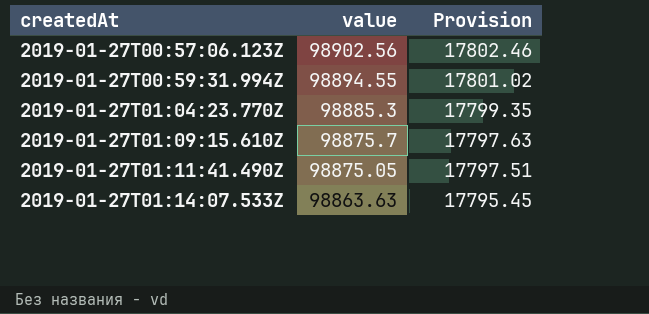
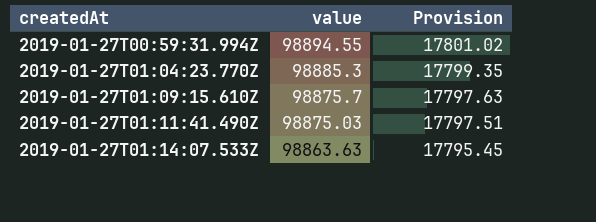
row 2019-01-27T00:57:06.123Z: 98902.56 | 17802.46 -> none
2019-01-27T01:11:41.490Z | value: 98875.05 -> 98875.03

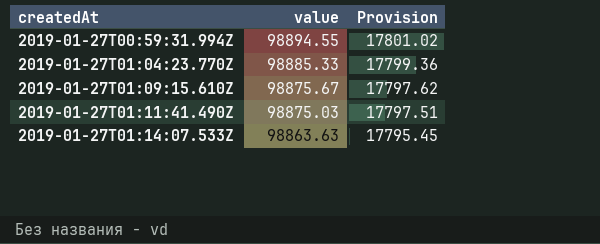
2019-01-27T01:04:23.770Z | value: 98885.3 -> 98885.33
2019-01-27T01:04:23.770Z | Provision: 17799.35 -> 17799.36
2019-01-27T01:09:15.610Z | value: 98875.7 -> 98875.67
2019-01-27T01:09:15.610Z | Provision: 17797.63 -> 17797.62

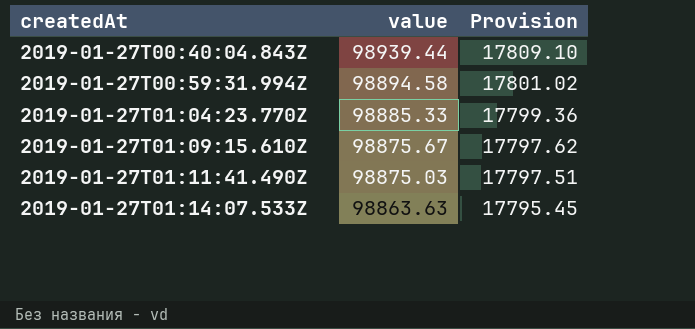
row 2019-01-27T00:40:04.843Z: none -> 98939.44 | 17809.10
2019-01-27T00:59:31.994Z | value: 98894.55 -> 98894.58

